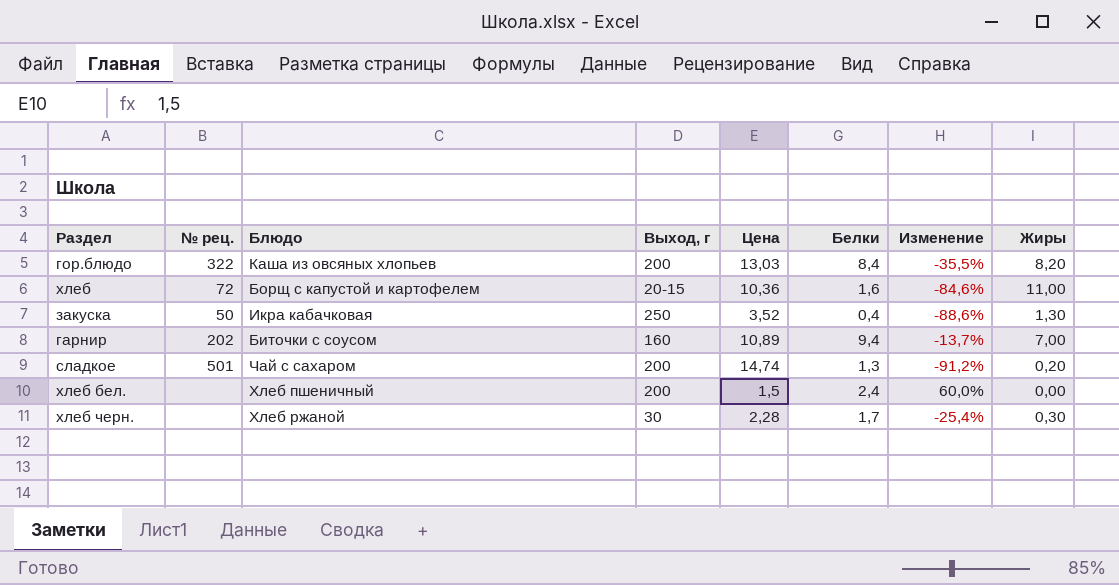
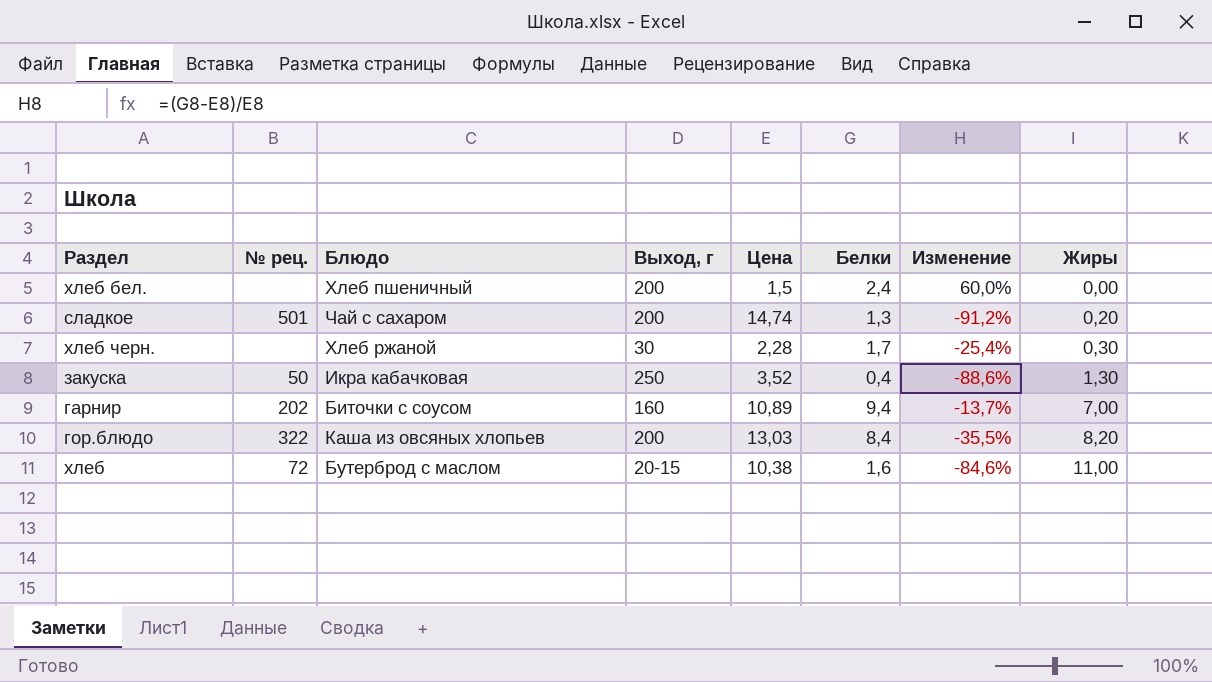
row order: none -> Жиры ascending
хлеб | Блюдо: Борщ с капустой и картофелем -> Бутерброд с маслом
хлеб | Цена: 10,36 -> 10,38

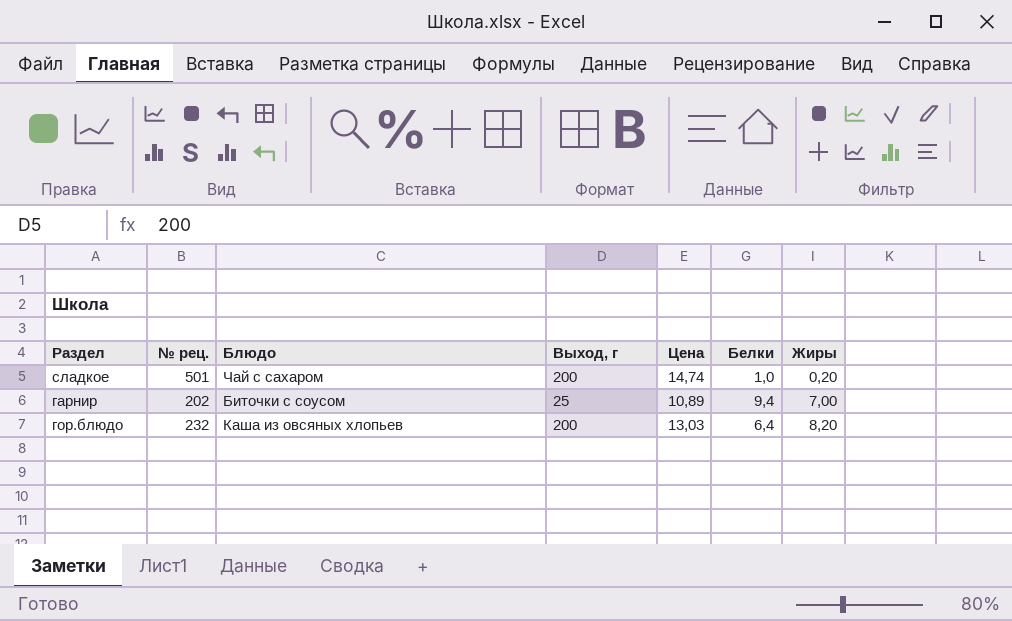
column Изменение | formula: ([Белки] - [Цена]) / [Цена] -> none
row хлеб бел.: none | Хлеб пшеничный | 200 | 1,5 | 2,4 | 60,0% | 0,00 -> none
row хлеб черн.: none | Хлеб ржаной | 30 | 2,28 | 1,7 | -25,4% | 0,30 -> none
row закуска: 50 | Икра кабачковая | 250 | 3,52 | 0,4 | -88,6% | 1,30 -> none
row хлеб: 72 | Бутерброд с маслом | 20-15 | 10,38 | 1,6 | -84,6% | 11,00 -> none
сладкое | Белки: 1,3 -> 1,0
гарнир | Выход, г: 160 -> 25
гор.блюдо | № рец.: 322 -> 232
гор.блюдо | Белки: 8,4 -> 6,4

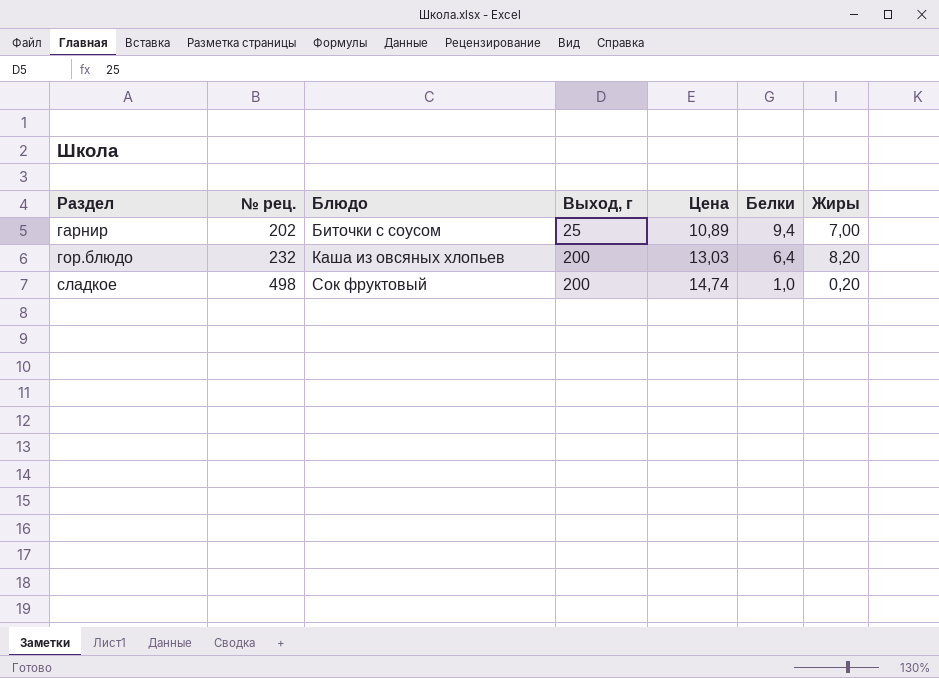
row order: Жиры ascending -> Раздел ascending
сладкое | № рец.: 501 -> 498
сладкое | Блюдо: Чай с сахаром -> Сок фруктовый

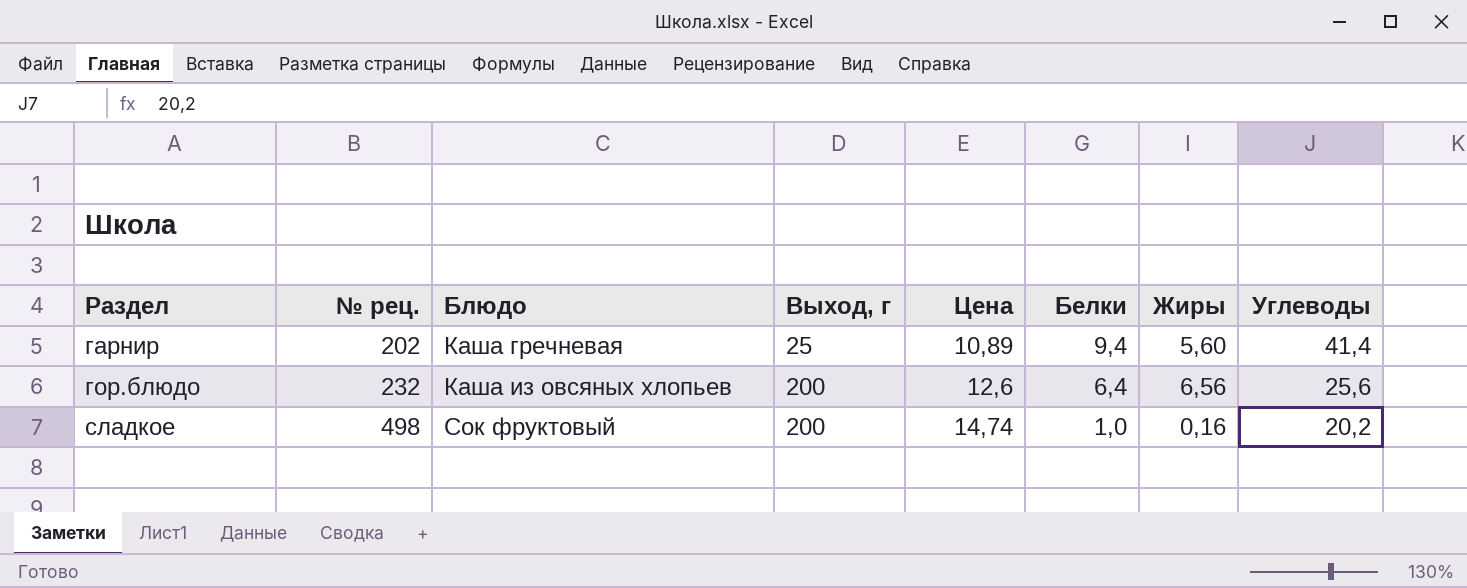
column Углеводы | position: none -> 8
гарнир | Блюдо: Биточки с соусом -> Каша гречневая
гарнир | Жиры: 7,00 -> 5,60
гор.блюдо | Цена: 13,03 -> 12,6
гор.блюдо | Жиры: 8,20 -> 6,56
сладкое | Жиры: 0,20 -> 0,16

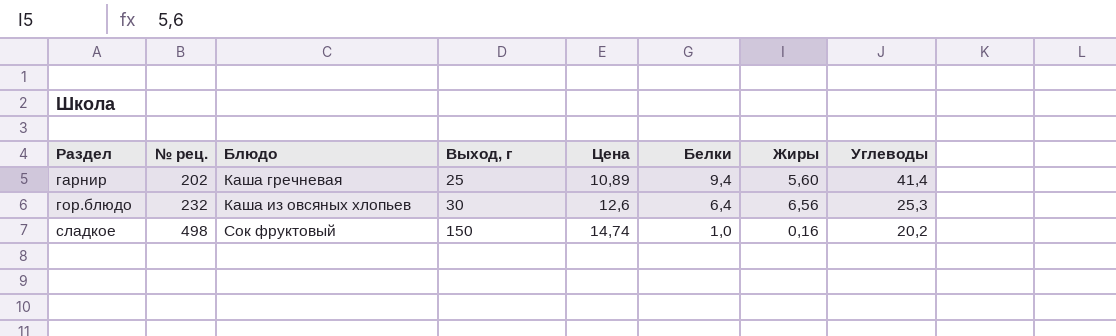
гор.блюдо | Выход, г: 200 -> 30
гор.блюдо | Углеводы: 25,6 -> 25,3
сладкое | Выход, г: 200 -> 150

